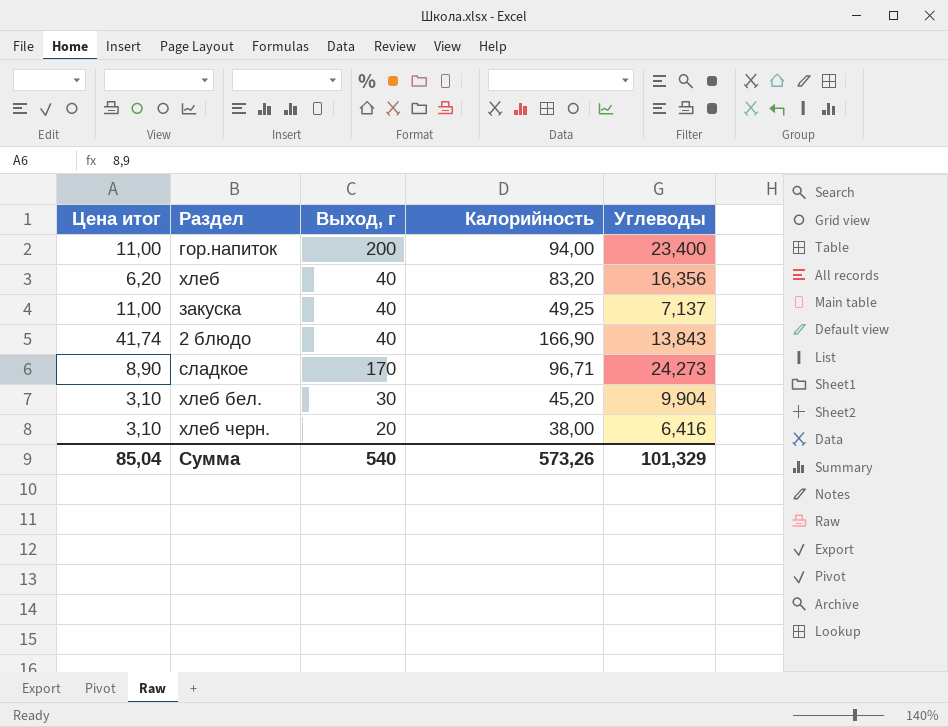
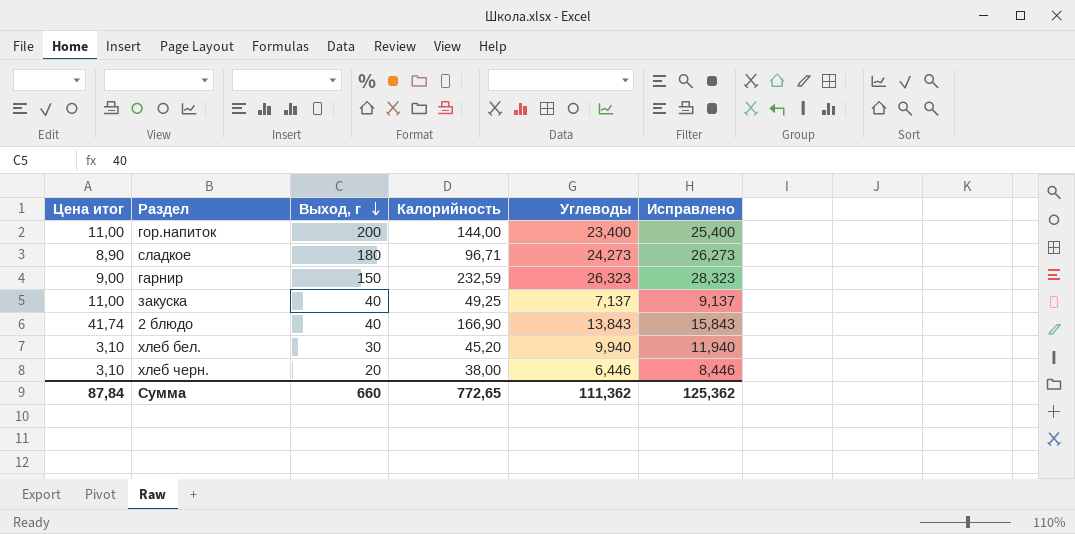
row order: none -> Выход, г descending
column Исправлено | formula: none -> [Углеводы] + 2
row хлеб: 6,20 | 40 | 83,20 | 16,356 -> none
гор.напиток | Калорийность: 94,00 -> 144,00
сладкое | Выход, г: 170 -> 180
row гарнир: none -> 9,00 | 150 | 232,59 | 26,323 | 28,323
хлеб бел. | Углеводы: 9,904 -> 9,940
хлеб черн. | Углеводы: 6,416 -> 6,446
Сумма | Цена итог: 85,04 -> 87,84
Сумма | Выход, г: 540 -> 660
Сумма | Калорийность: 573,26 -> 772,65
Сумма | Углеводы: 101,329 -> 111,362

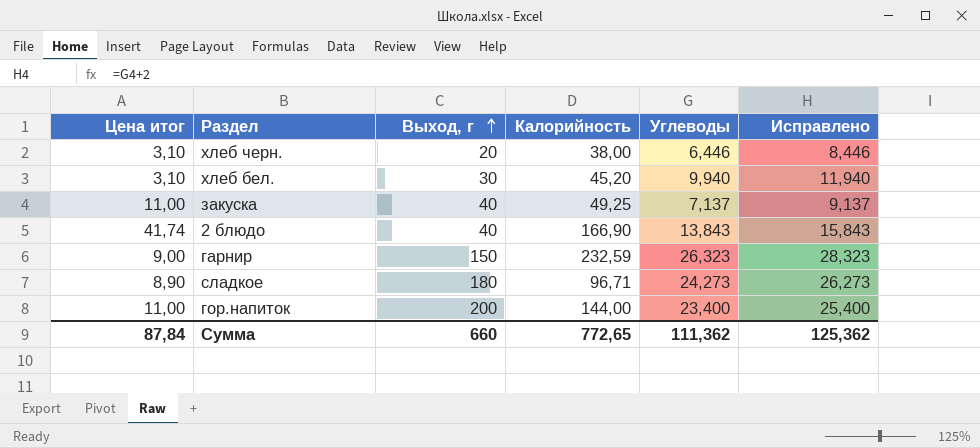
row order: Выход, г descending -> Выход, г ascending

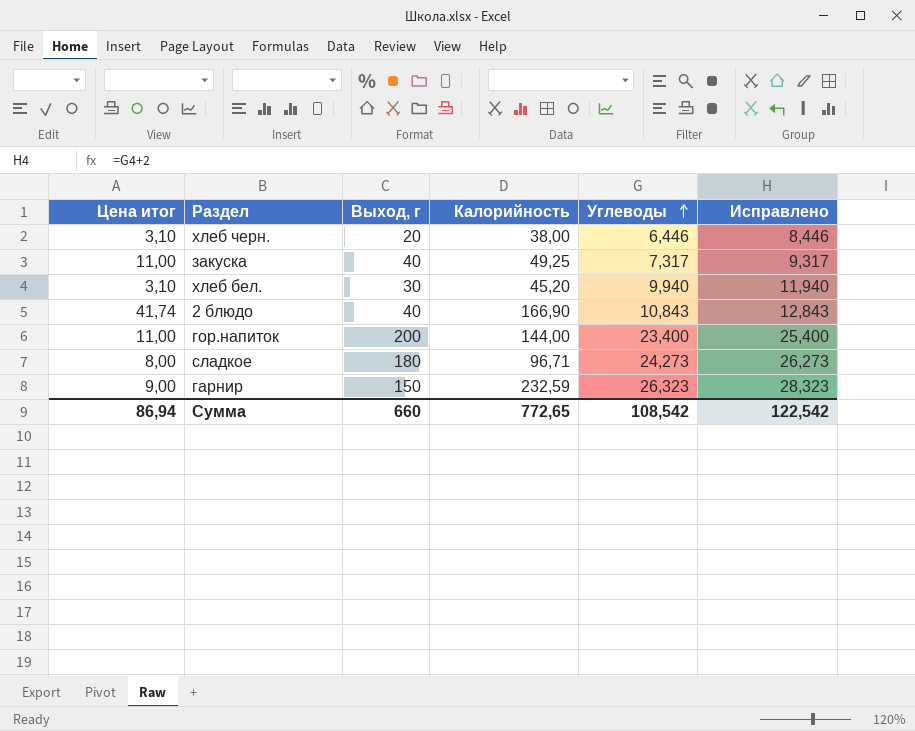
row order: Выход, г ascending -> Углеводы ascending
закуска | Углеводы: 7,137 -> 7,317
закуска | Исправлено: 9,137 -> 9,317
2 блюдо | Углеводы: 13,843 -> 10,843
2 блюдо | Исправлено: 15,843 -> 12,843
сладкое | Цена итог: 8,90 -> 8,00
Сумма | Цена итог: 87,84 -> 86,94
Сумма | Углеводы: 111,362 -> 108,542
Сумма | Исправлено: 125,362 -> 122,542

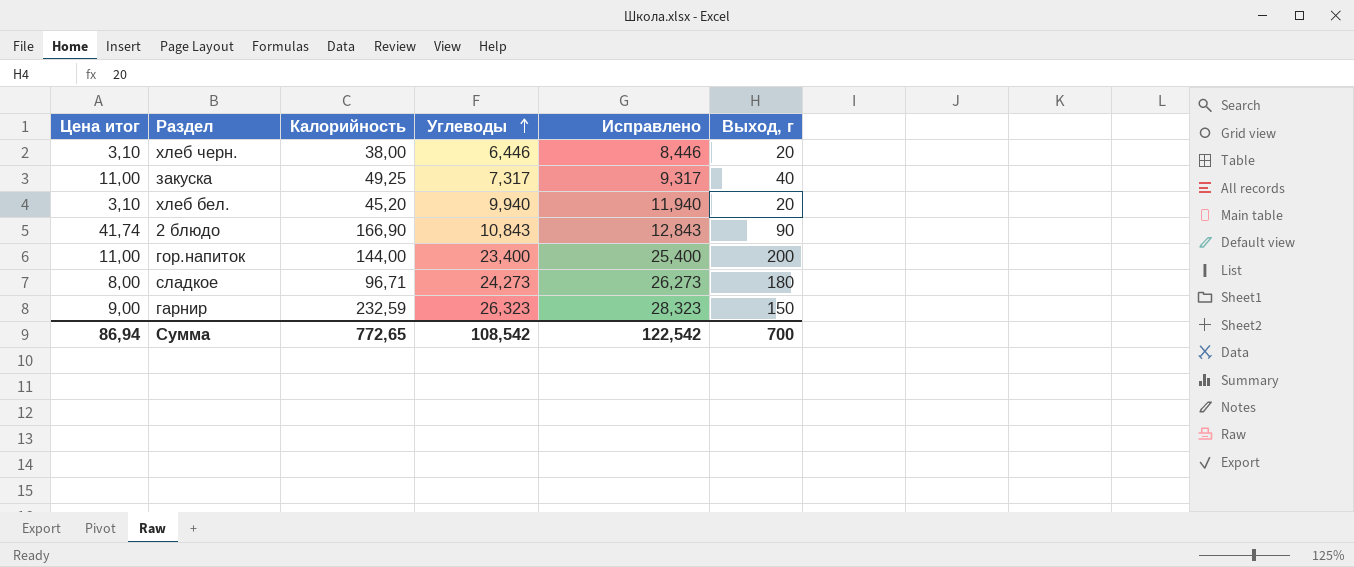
column Выход, г | position: 3 -> 6
хлеб бел. | Выход, г: 30 -> 20
2 блюдо | Выход, г: 40 -> 90
Сумма | Выход, г: 660 -> 700

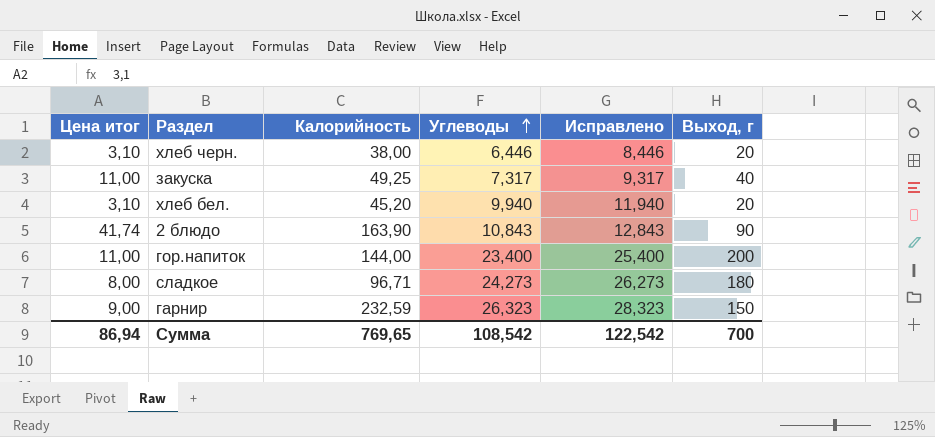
2 блюдо | Калорийность: 166,90 -> 163,90
Сумма | Калорийность: 772,65 -> 769,65

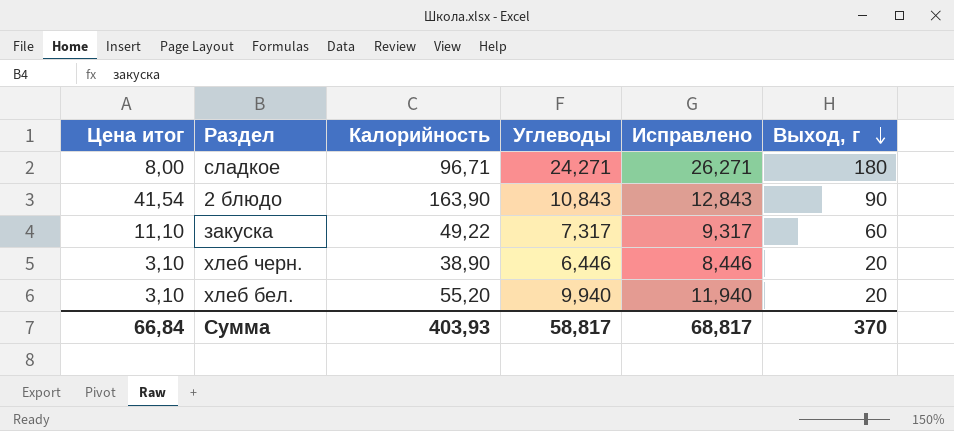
row order: Углеводы ascending -> Выход, г descending
row гор.напиток: 11,00 | 144,00 | 23,400 | 25,400 | 200 -> none
row гарнир: 9,00 | 232,59 | 26,323 | 28,323 | 150 -> none
сладкое | Углеводы: 24,273 -> 24,271
сладкое | Исправлено: 26,273 -> 26,271
2 блюдо | Цена итог: 41,74 -> 41,54
закуска | Цена итог: 11,00 -> 11,10
закуска | Калорийность: 49,25 -> 49,22
закуска | Выход, г: 40 -> 60
хлеб черн. | Калорийность: 38,00 -> 38,90
хлеб бел. | Калорийность: 45,20 -> 55,20
Сумма | Цена итог: 86,94 -> 66,84
Сумма | Калорийность: 769,65 -> 403,93
Сумма | Углеводы: 108,542 -> 58,817
Сумма | Исправлено: 122,542 -> 68,817
Сумма | Выход, г: 700 -> 370

